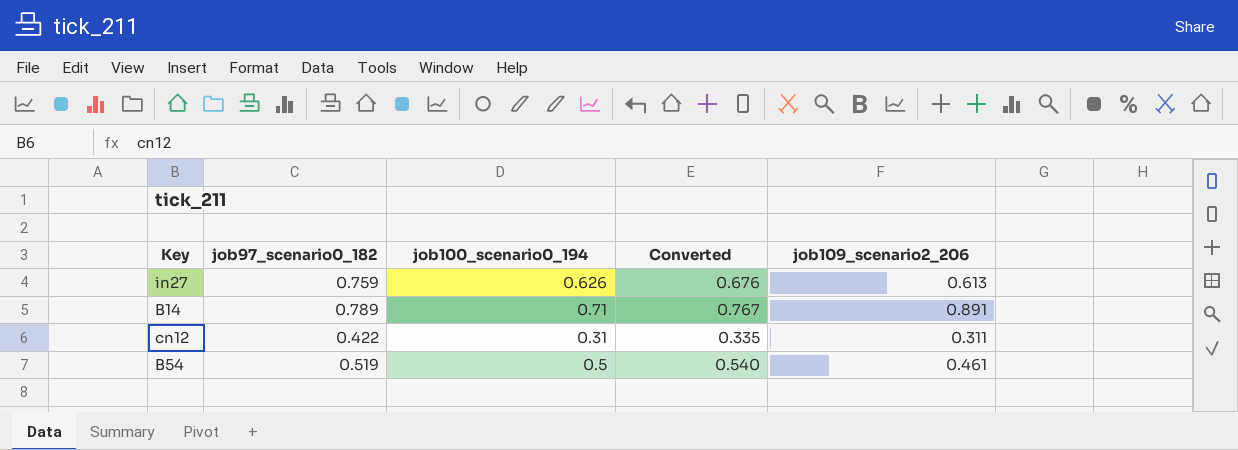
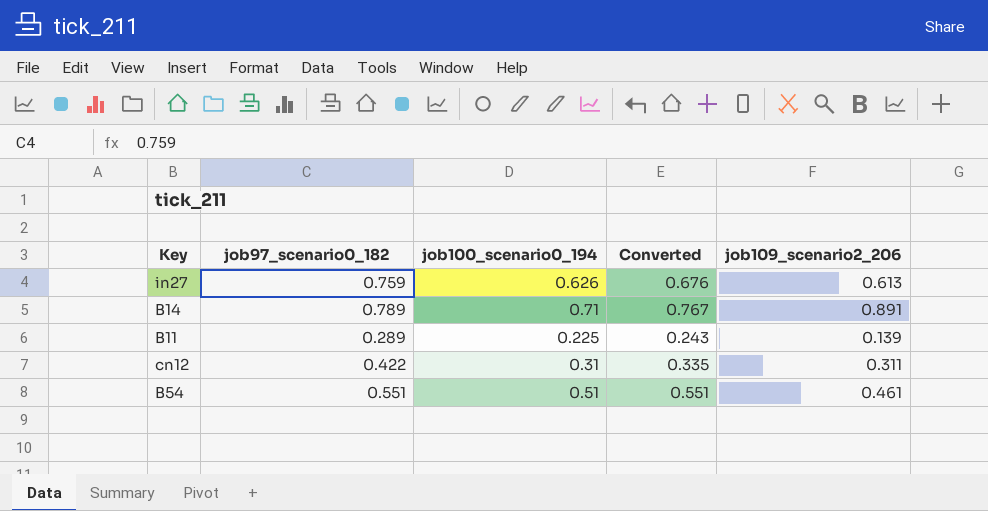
row B11: none -> 0.289 | 0.225 | 0.243 | 0.139
B54 | job97_scenario0_182: 0.519 -> 0.551
B54 | job100_scenario0_194: 0.5 -> 0.51
B54 | Converted: 0.540 -> 0.551

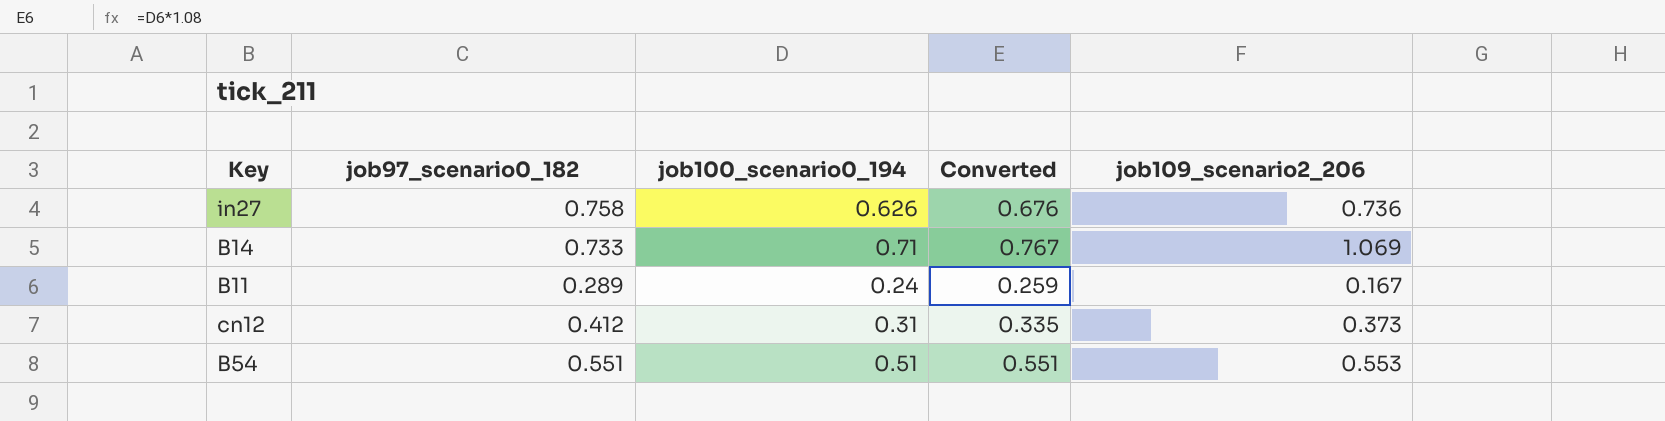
in27 | job97_scenario0_182: 0.759 -> 0.758
in27 | job109_scenario2_206: 0.613 -> 0.736
B14 | job97_scenario0_182: 0.789 -> 0.733
B14 | job109_scenario2_206: 0.891 -> 1.069
B11 | job100_scenario0_194: 0.225 -> 0.24
B11 | Converted: 0.243 -> 0.259
B11 | job109_scenario2_206: 0.139 -> 0.167
cn12 | job97_scenario0_182: 0.422 -> 0.412
cn12 | job109_scenario2_206: 0.311 -> 0.373
B54 | job109_scenario2_206: 0.461 -> 0.553

